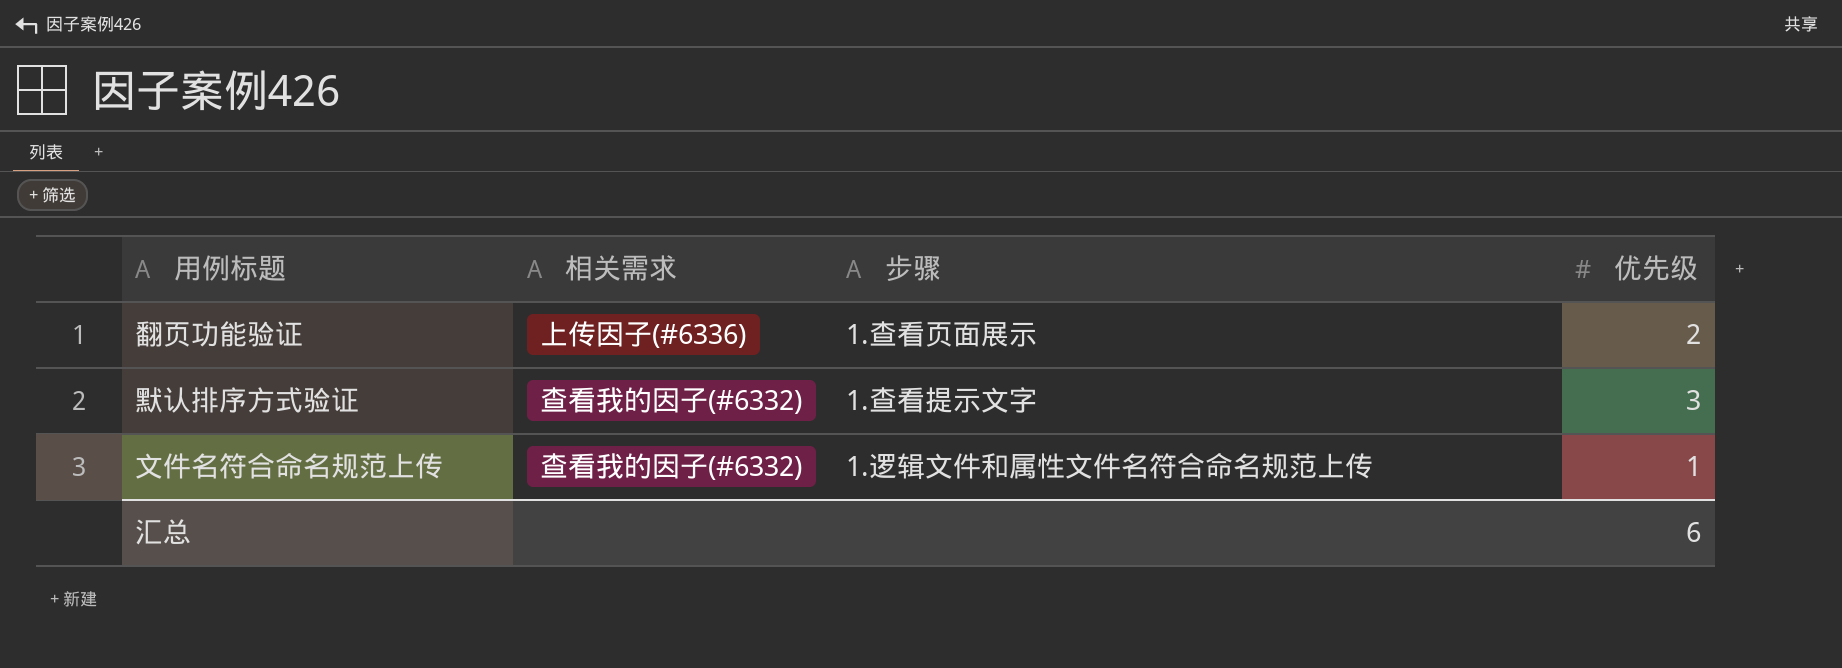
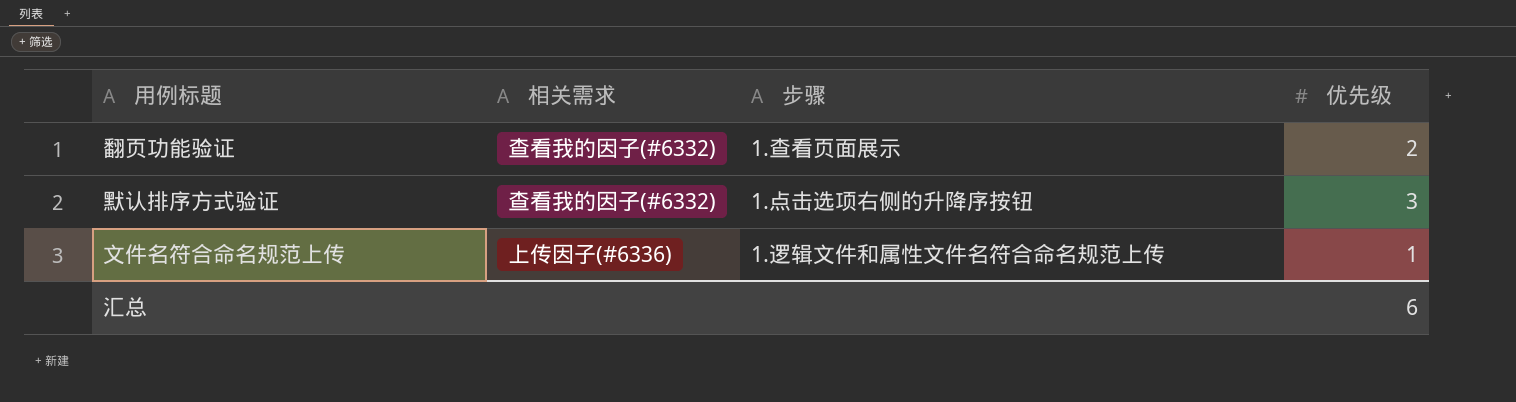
翻页功能验证 | 相关需求: 上传因子(#6336) -> 查看我的因子(#6332)
默认排序方式验证 | 步骤: 1.查看提示文字 -> 1.点击选项右侧的升降序按钮
文件名符合命名规范上传 | 相关需求: 查看我的因子(#6332) -> 上传因子(#6336)

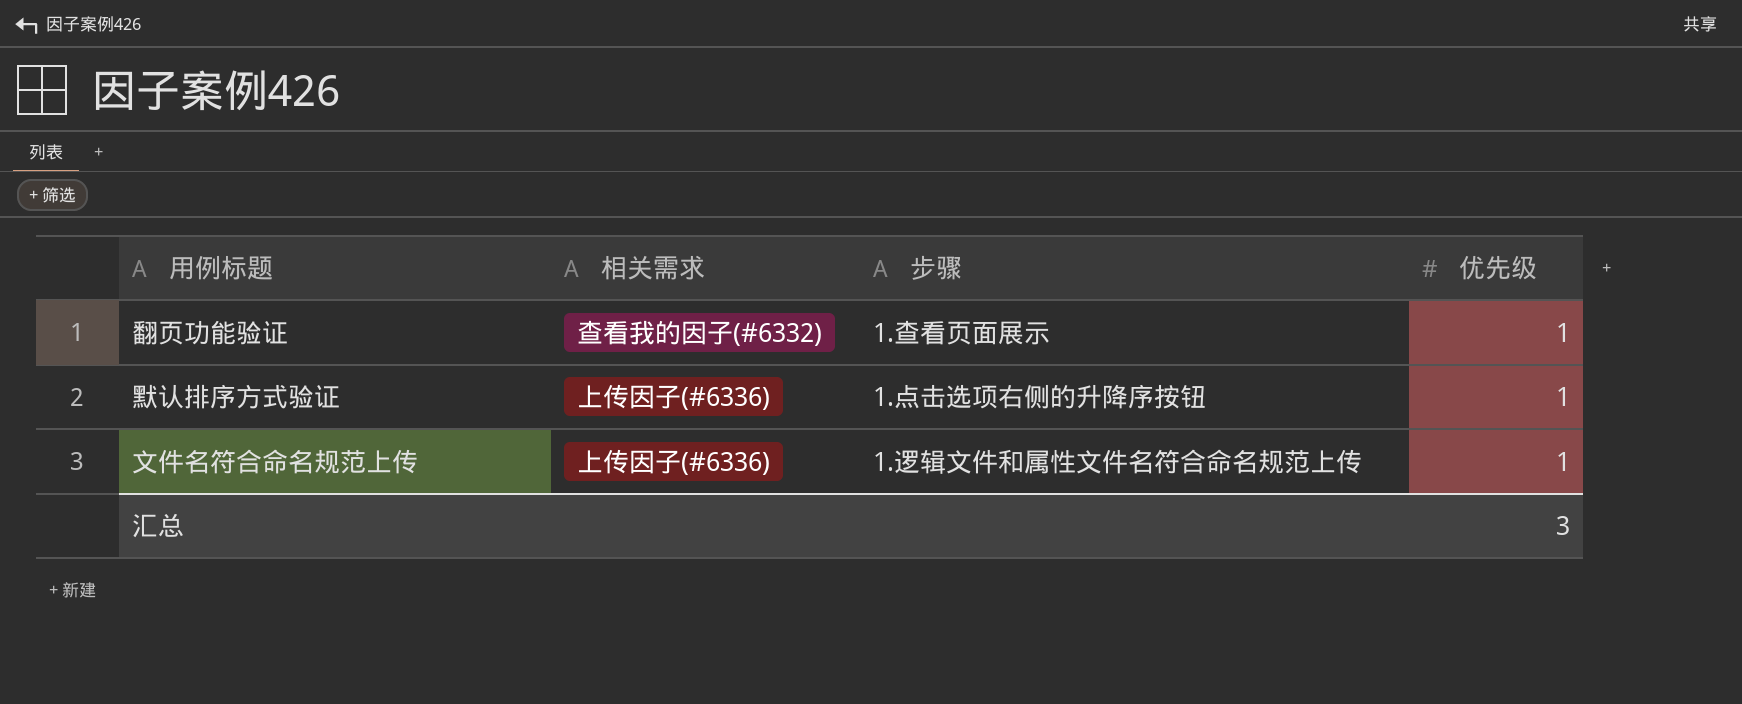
翻页功能验证 | 优先级: 2 -> 1
默认排序方式验证 | 相关需求: 查看我的因子(#6332) -> 上传因子(#6336)
默认排序方式验证 | 优先级: 3 -> 1
汇总 | 优先级: 6 -> 3

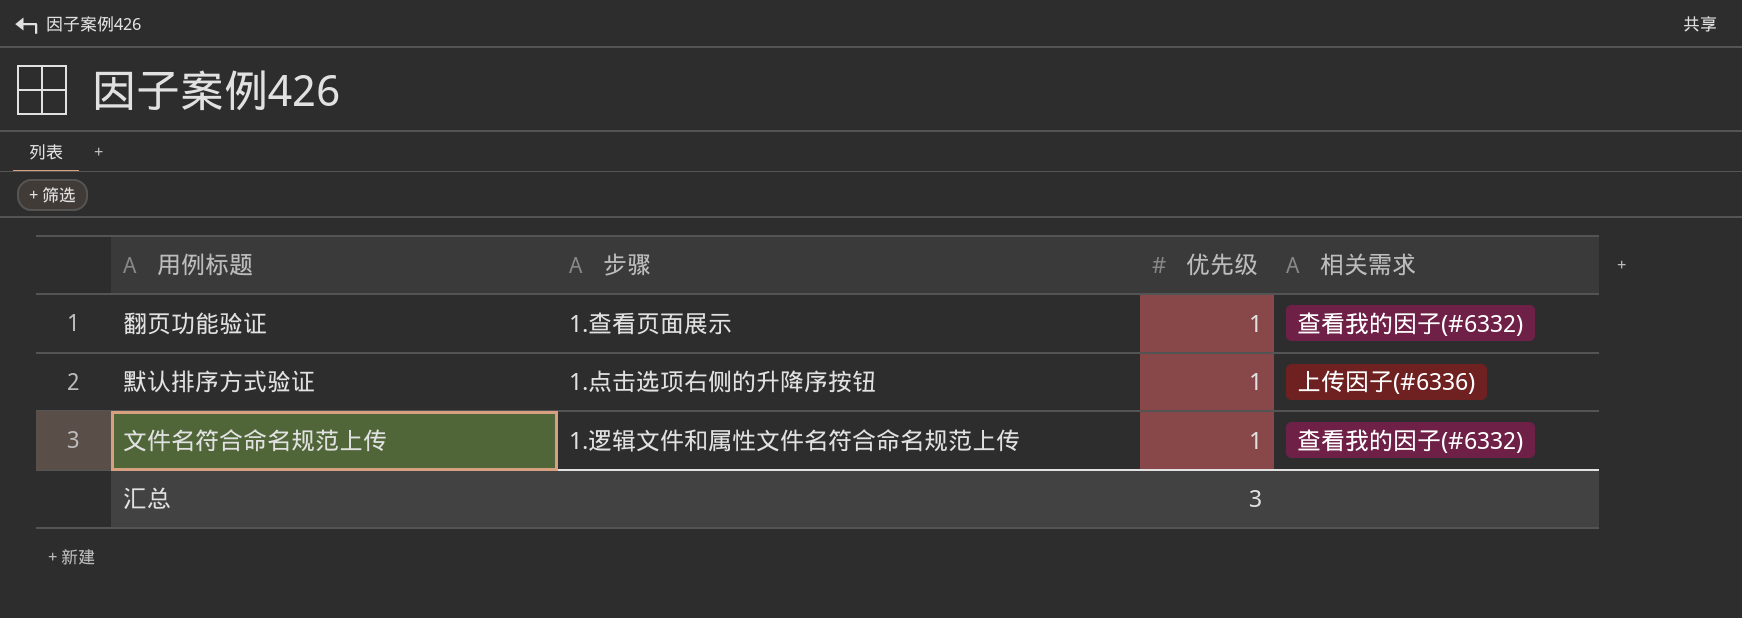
column 相关需求 | position: 2 -> 4
文件名符合命名规范上传 | 相关需求: 上传因子(#6336) -> 查看我的因子(#6332)

